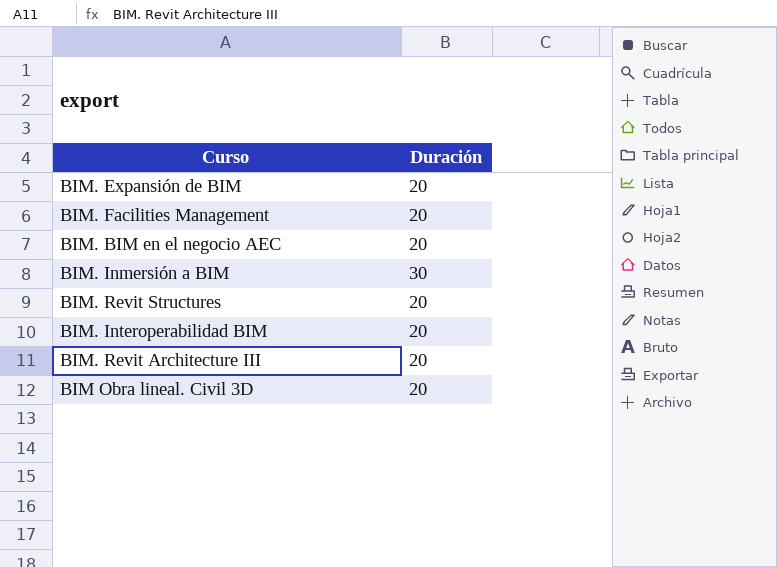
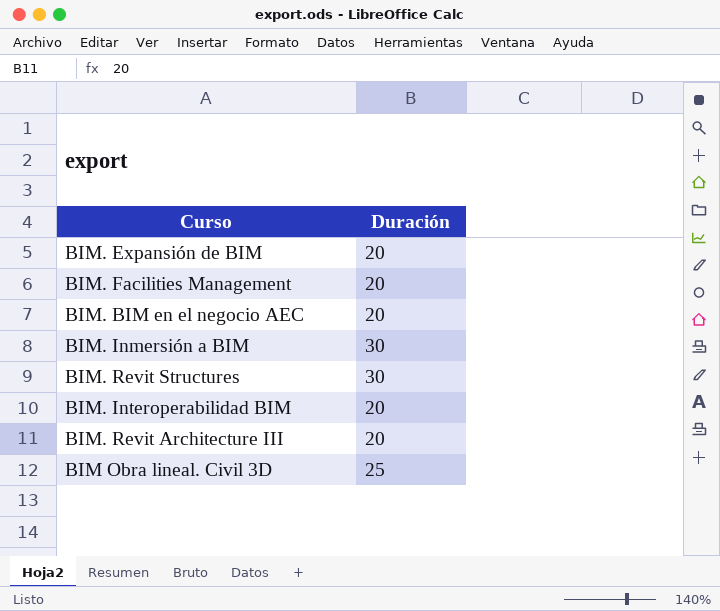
BIM. Revit Structures | Duración: 20 -> 30
BIM Obra lineal. Civil 3D | Duración: 20 -> 25

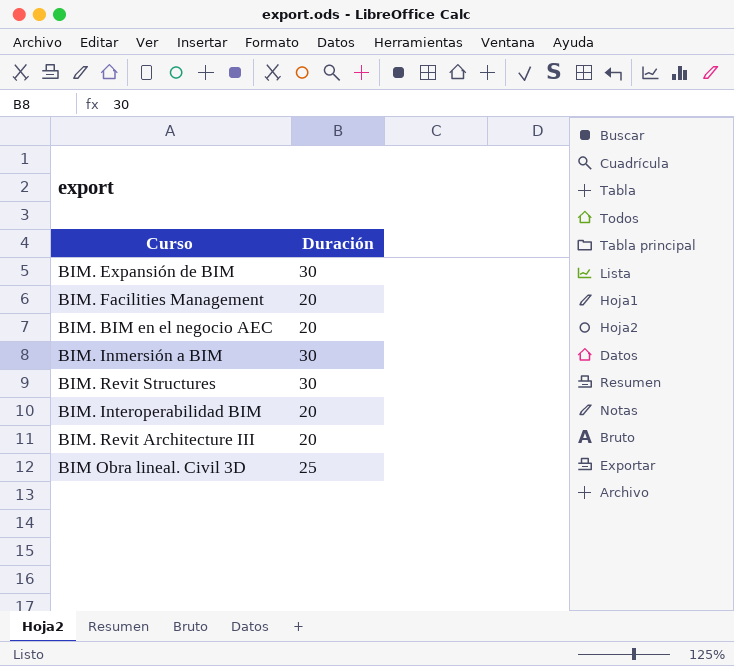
BIM. Expansión de BIM | Duración: 20 -> 30

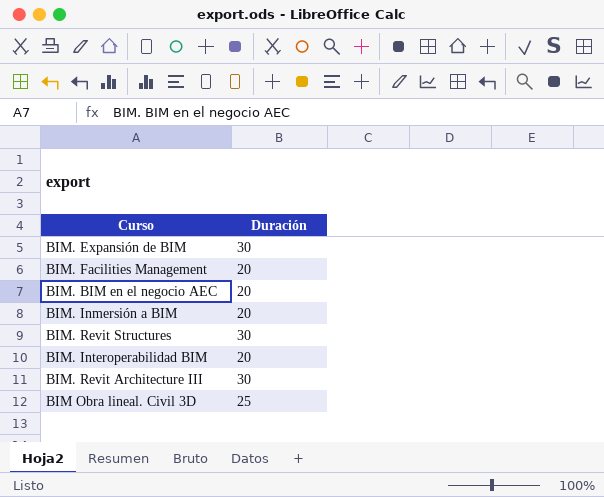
BIM. Inmersión a BIM | Duración: 30 -> 20
BIM. Revit Architecture III | Duración: 20 -> 30

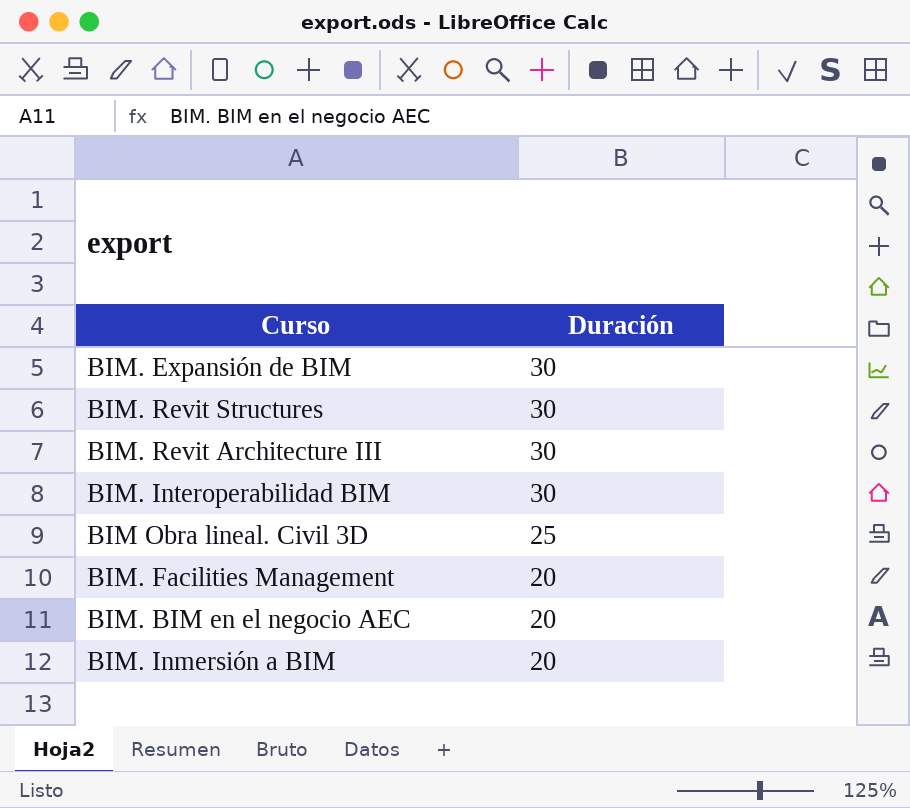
row order: none -> Duración descending
BIM. Interoperabilidad BIM | Duración: 20 -> 30

